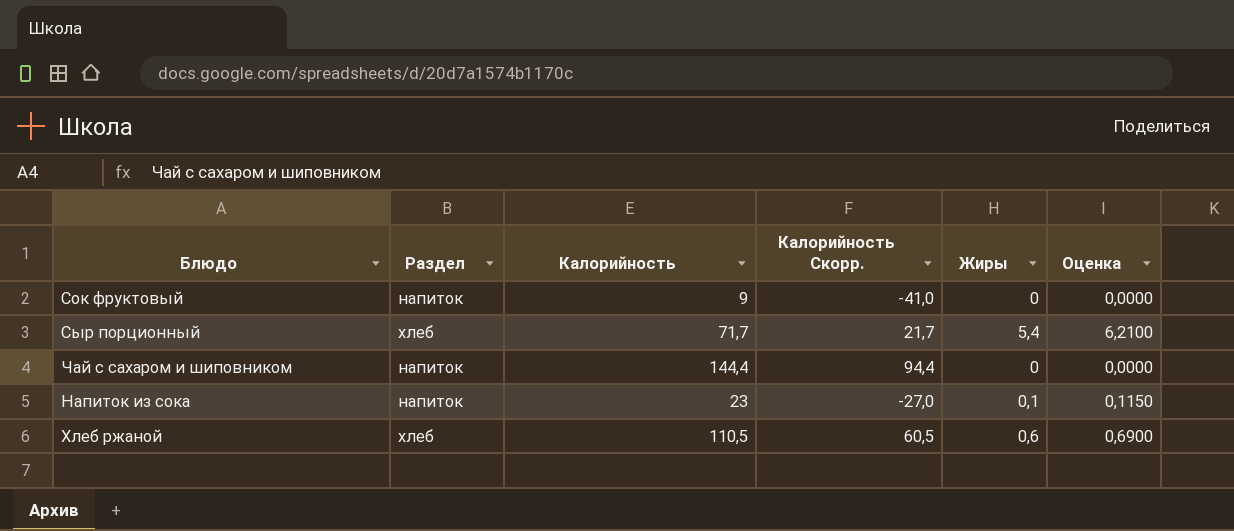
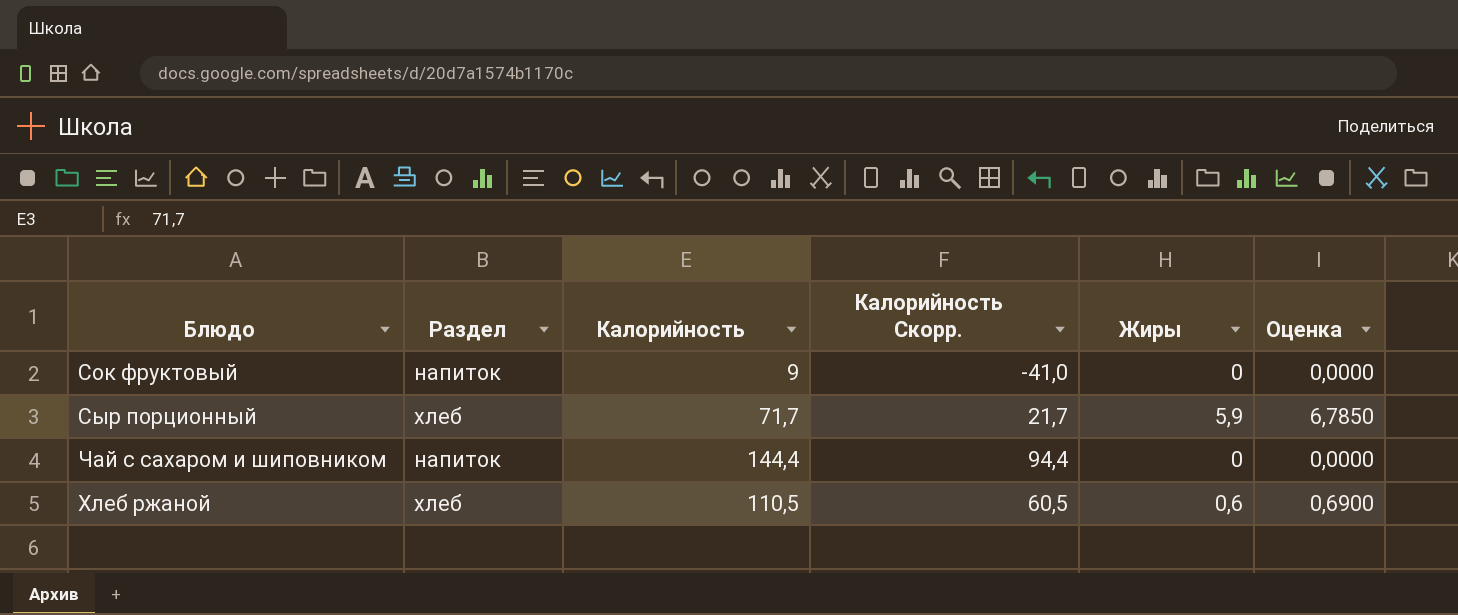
row Напиток из сока: напиток | 23 | -27,0 | 0,1 | 0,1150 -> none
Сыр порционный | Жиры: 5,4 -> 5,9
Сыр порционный | Оценка: 6,2100 -> 6,7850

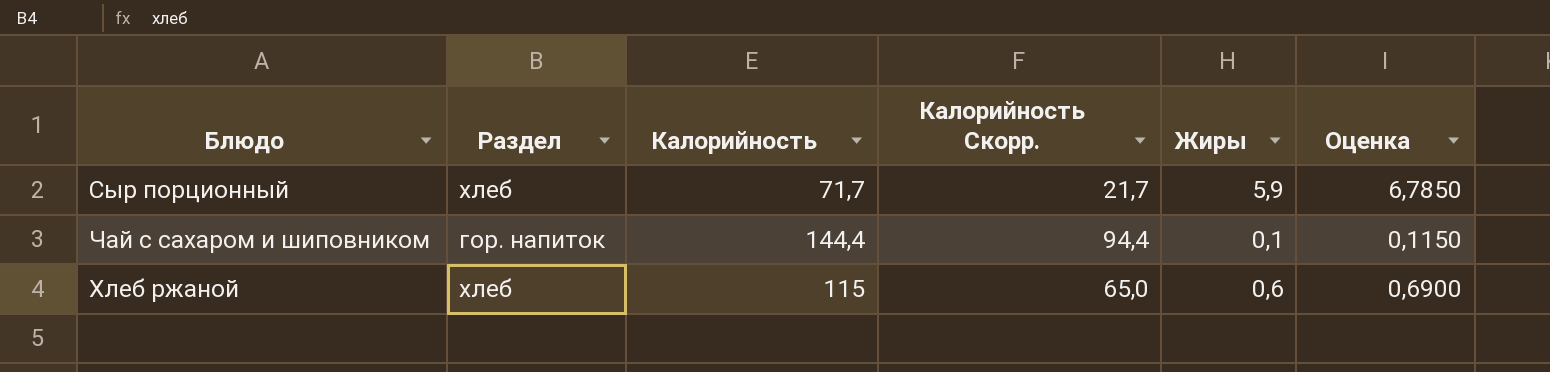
row Сок фруктовый: напиток | 9 | -41,0 | 0 | 0,0000 -> none
Чай с сахаром и шиповником | Раздел: напиток -> гор. напиток
Чай с сахаром и шиповником | Жиры: 0 -> 0,1
Чай с сахаром и шиповником | Оценка: 0,0000 -> 0,1150
Хлеб ржаной | Калорийность: 110,5 -> 115
Хлеб ржаной | Калорийность Скорр.: 60,5 -> 65,0

